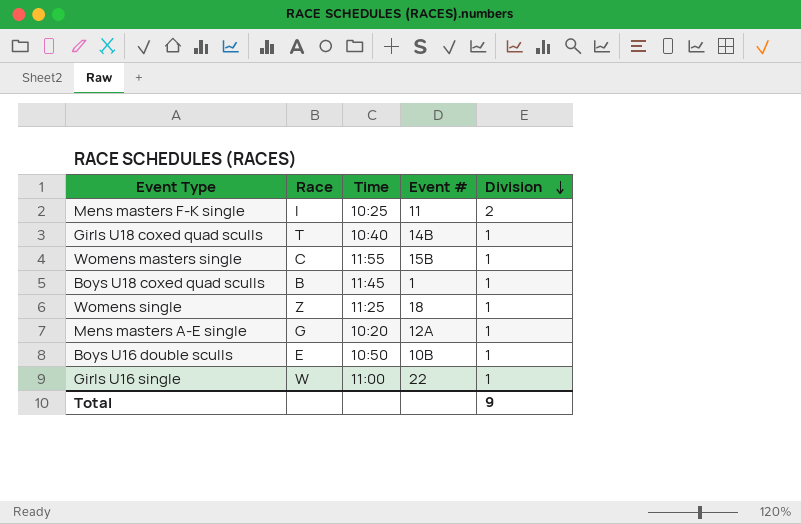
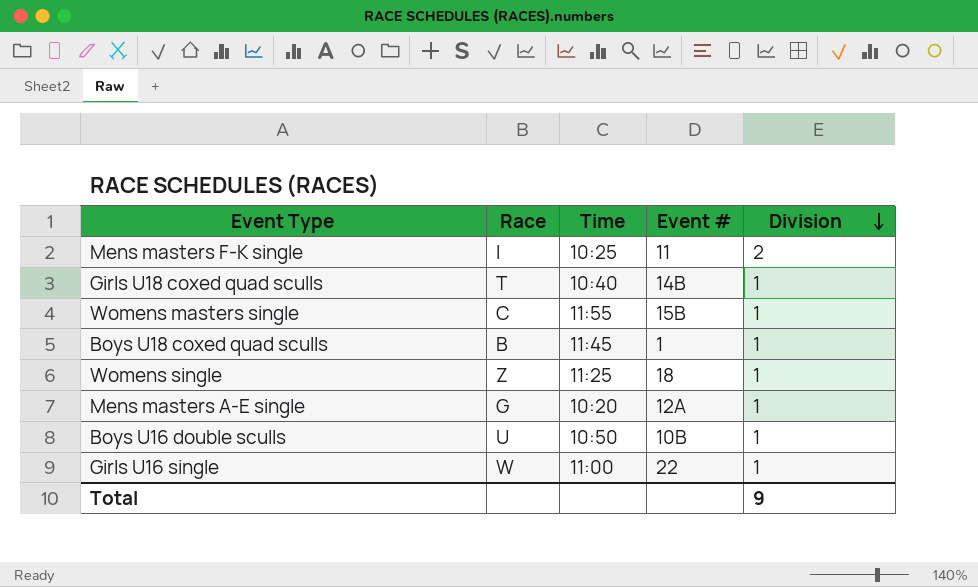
Boys U16 double sculls | Race: E -> U

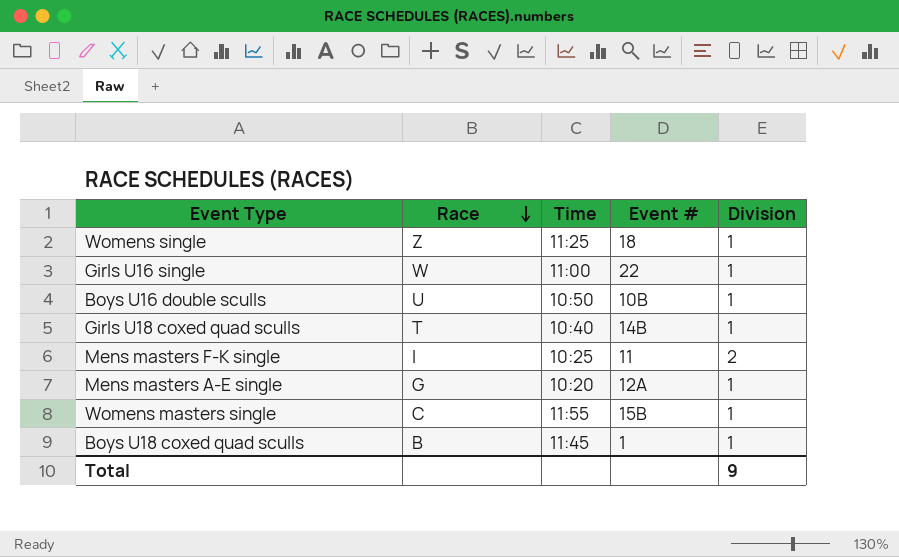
row order: Division descending -> Race descending

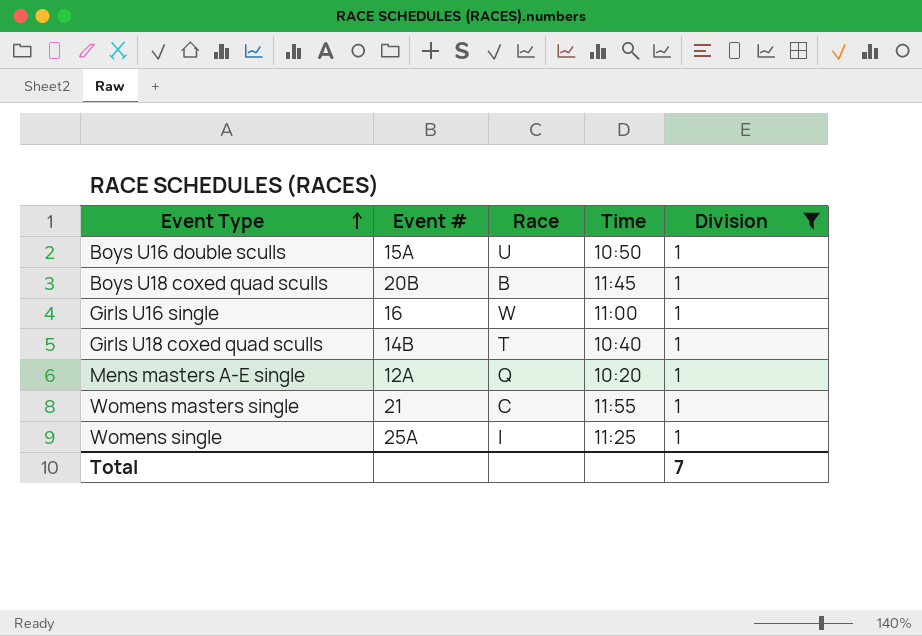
filter: none -> Division = 1
row order: Race descending -> Event Type ascending
column Event # | position: 4 -> 2
Boys U16 double sculls | Event #: 10B -> 15A
Boys U18 coxed quad sculls | Event #: 1 -> 20B
Girls U16 single | Event #: 22 -> 16
Mens masters A-E single | Race: G -> Q
Womens masters single | Event #: 15B -> 21
Womens single | Event #: 18 -> 25A
Womens single | Race: Z -> I
Total | Division: 9 -> 7

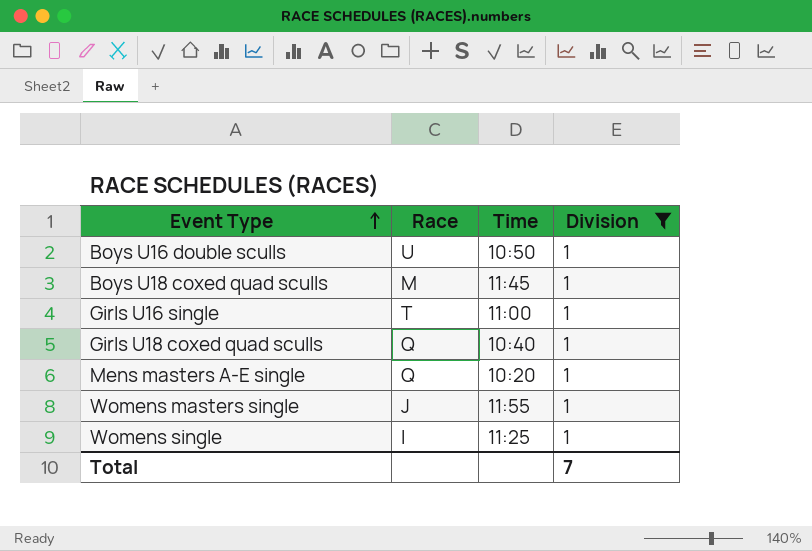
column Event # | position: 2 -> none
Boys U18 coxed quad sculls | Race: B -> M
Girls U16 single | Race: W -> T
Girls U18 coxed quad sculls | Race: T -> Q
Womens masters single | Race: C -> J

